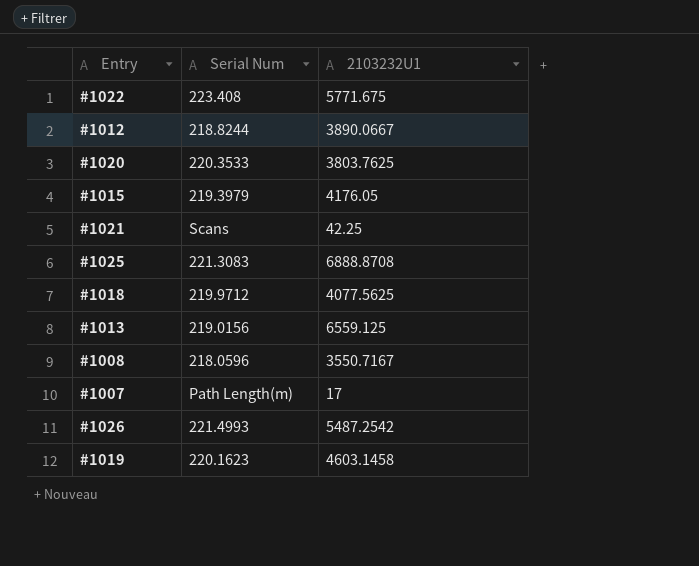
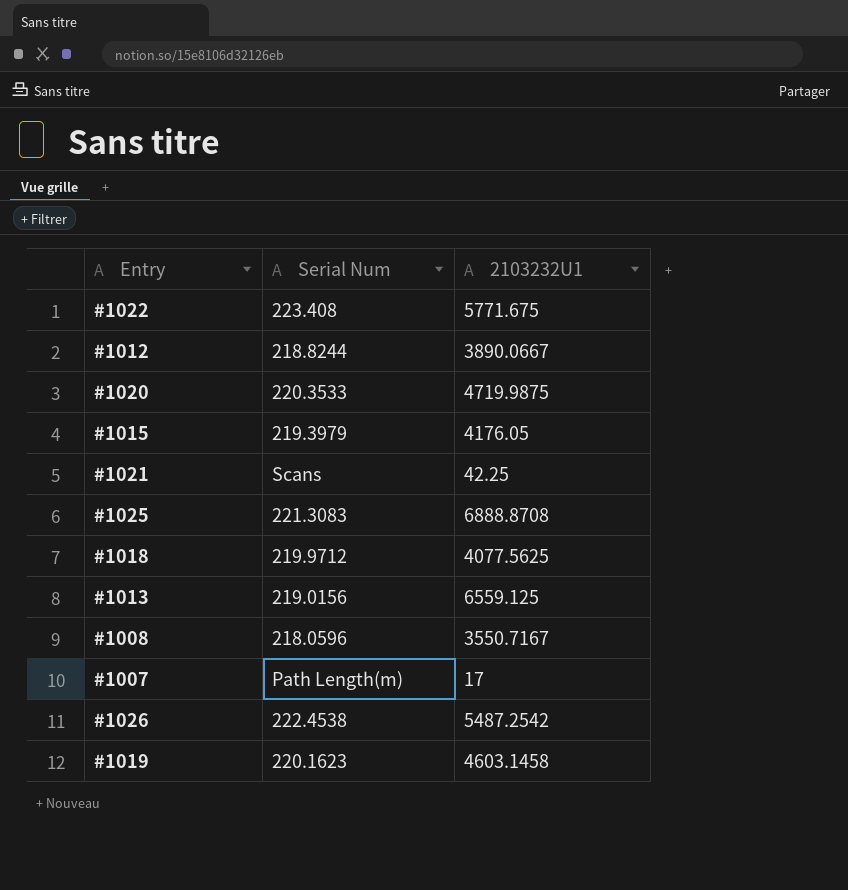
#1020 | 2103232U1: 3803.7625 -> 4719.9875
#1026 | Serial Num: 221.4993 -> 222.4538

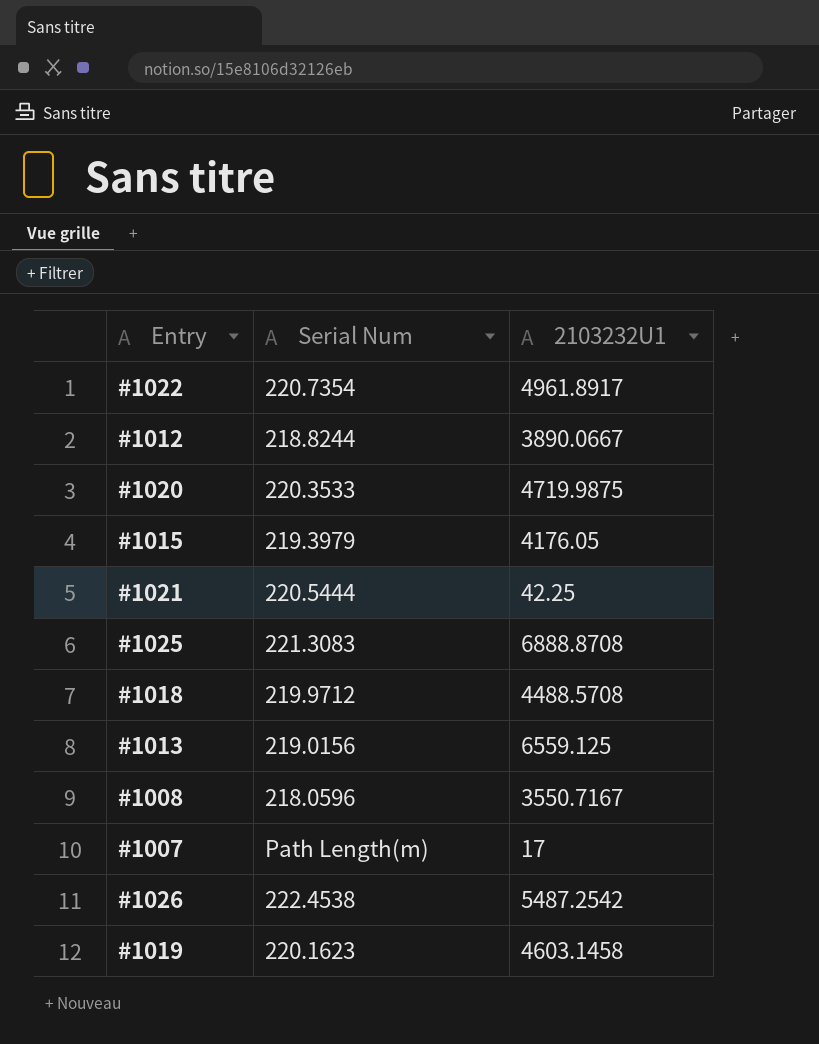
#1022 | Serial Num: 223.408 -> 220.7354
#1022 | 2103232U1: 5771.675 -> 4961.8917
#1021 | Serial Num: Scans -> 220.5444
#1018 | 2103232U1: 4077.5625 -> 4488.5708

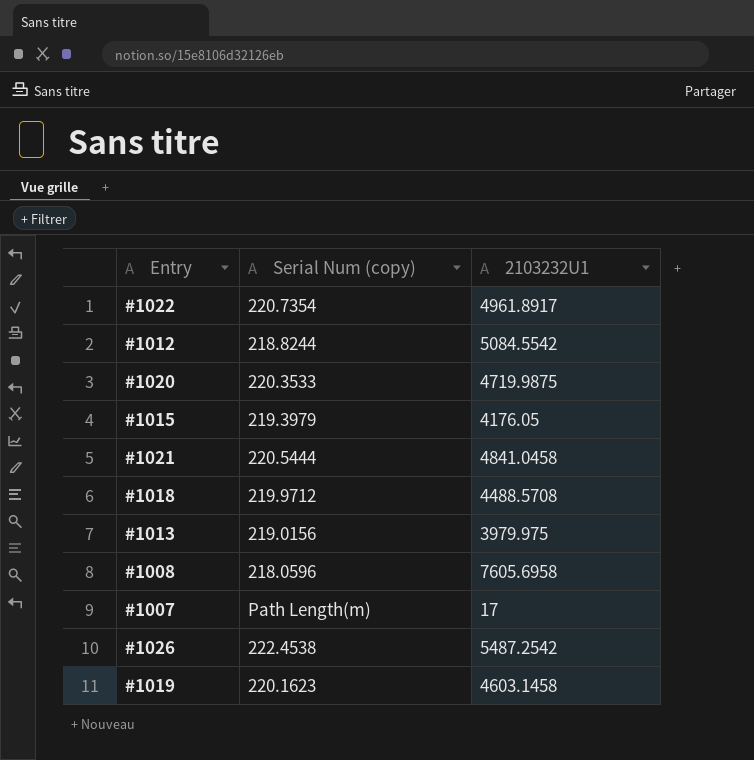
column name: Serial Num -> Serial Num (copy)
row #1025: 221.3083 | 6888.8708 -> none
#1012 | 2103232U1: 3890.0667 -> 5084.5542
#1021 | 2103232U1: 42.25 -> 4841.0458
#1013 | 2103232U1: 6559.125 -> 3979.975
#1008 | 2103232U1: 3550.7167 -> 7605.6958

